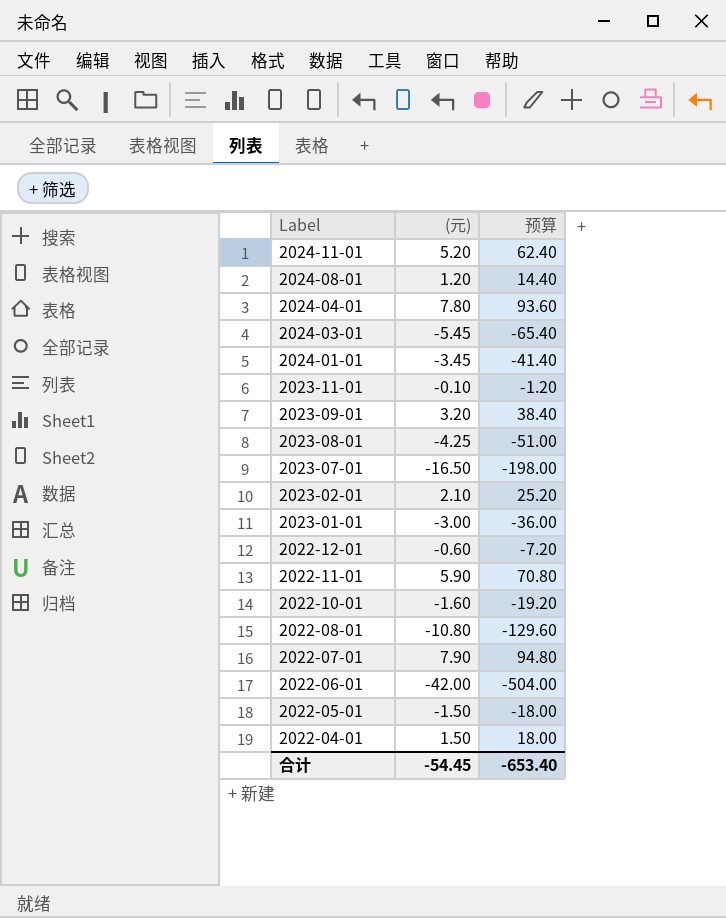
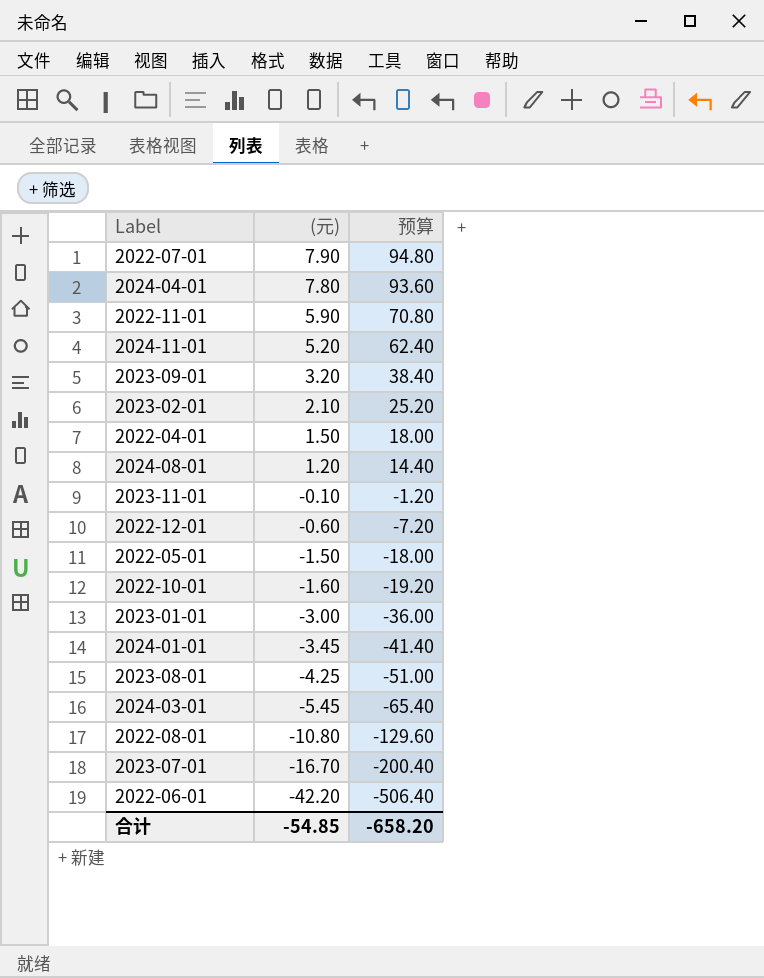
row order: Label descending -> (元) descending
2023-07-01 | (元): -16.50 -> -16.70
2023-07-01 | 预算: -198.00 -> -200.40
2022-06-01 | (元): -42.00 -> -42.20
2022-06-01 | 预算: -504.00 -> -506.40
合计 | (元): -54.45 -> -54.85
合计 | 预算: -653.40 -> -658.20

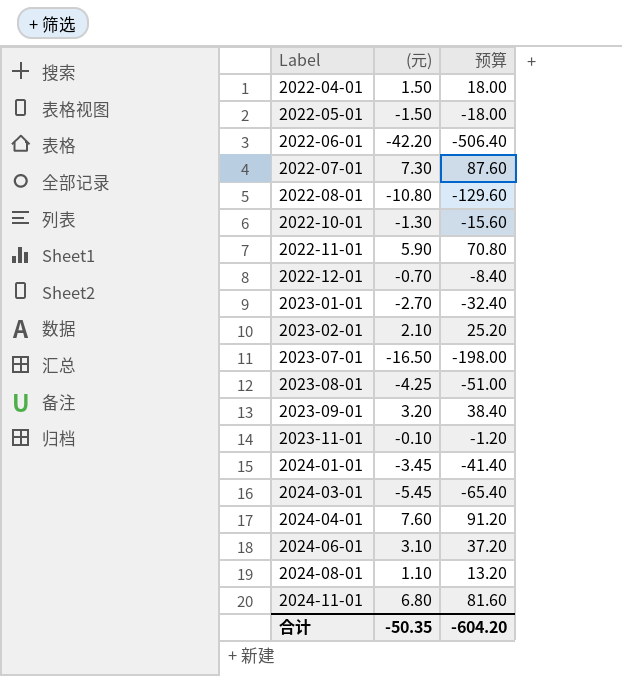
row order: (元) descending -> Label ascending
2022-07-01 | (元): 7.90 -> 7.30
2022-07-01 | 预算: 94.80 -> 87.60
2022-10-01 | (元): -1.60 -> -1.30
2022-10-01 | 预算: -19.20 -> -15.60
2022-12-01 | (元): -0.60 -> -0.70
2022-12-01 | 预算: -7.20 -> -8.40
2023-01-01 | (元): -3.00 -> -2.70
2023-01-01 | 预算: -36.00 -> -32.40
2023-07-01 | (元): -16.70 -> -16.50
2023-07-01 | 预算: -200.40 -> -198.00
2024-04-01 | (元): 7.80 -> 7.60
2024-04-01 | 预算: 93.60 -> 91.20
row 2024-06-01: none -> 3.10 | 37.20
2024-08-01 | (元): 1.20 -> 1.10
2024-08-01 | 预算: 14.40 -> 13.20
2024-11-01 | (元): 5.20 -> 6.80
2024-11-01 | 预算: 62.40 -> 81.60
合计 | (元): -54.85 -> -50.35
合计 | 预算: -658.20 -> -604.20

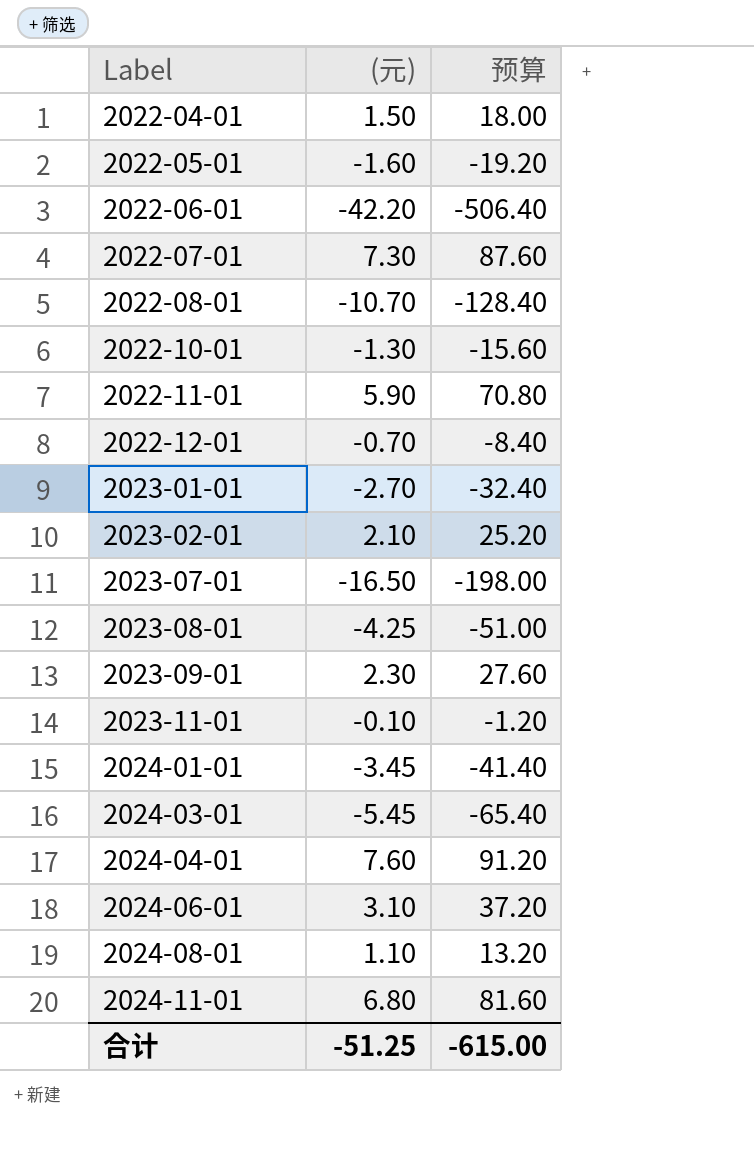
2022-05-01 | (元): -1.50 -> -1.60
2022-05-01 | 预算: -18.00 -> -19.20
2022-08-01 | (元): -10.80 -> -10.70
2022-08-01 | 预算: -129.60 -> -128.40
2023-09-01 | (元): 3.20 -> 2.30
2023-09-01 | 预算: 38.40 -> 27.60
合计 | (元): -50.35 -> -51.25
合计 | 预算: -604.20 -> -615.00

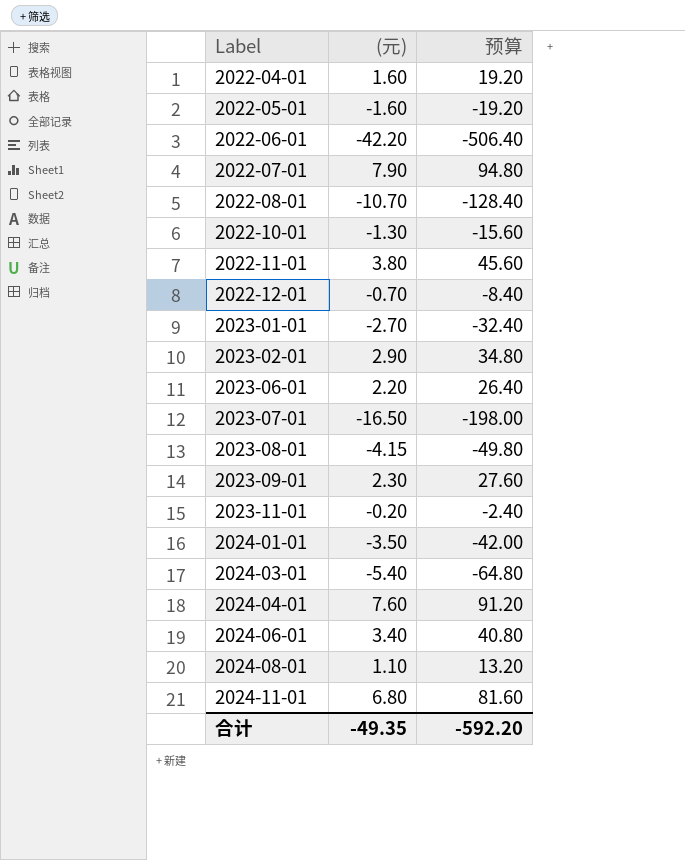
2022-04-01 | (元): 1.50 -> 1.60
2022-04-01 | 预算: 18.00 -> 19.20
2022-07-01 | (元): 7.30 -> 7.90
2022-07-01 | 预算: 87.60 -> 94.80
2022-11-01 | (元): 5.90 -> 3.80
2022-11-01 | 预算: 70.80 -> 45.60
2023-02-01 | (元): 2.10 -> 2.90
2023-02-01 | 预算: 25.20 -> 34.80
row 2023-06-01: none -> 2.20 | 26.40
2023-08-01 | (元): -4.25 -> -4.15
2023-08-01 | 预算: -51.00 -> -49.80
2023-11-01 | (元): -0.10 -> -0.20
2023-11-01 | 预算: -1.20 -> -2.40
2024-01-01 | (元): -3.45 -> -3.50
2024-01-01 | 预算: -41.40 -> -42.00
2024-03-01 | (元): -5.45 -> -5.40
2024-03-01 | 预算: -65.40 -> -64.80
2024-06-01 | (元): 3.10 -> 3.40
2024-06-01 | 预算: 37.20 -> 40.80
合计 | (元): -51.25 -> -49.35
合计 | 预算: -615.00 -> -592.20

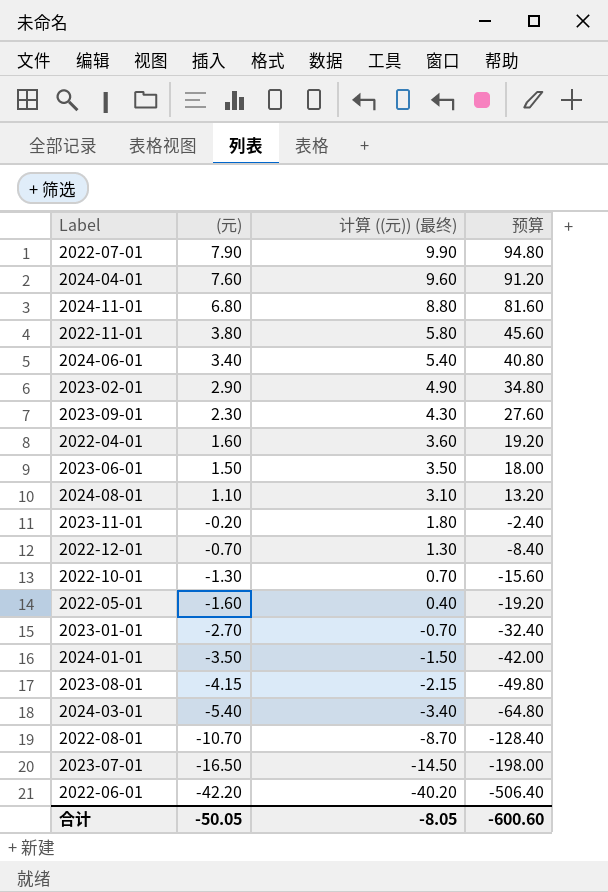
row order: Label ascending -> (元) descending
column 计算 ((元)) (最终) | formula: none -> [(元)] + 2
2023-06-01 | (元): 2.20 -> 1.50
2023-06-01 | 预算: 26.40 -> 18.00
合计 | (元): -49.35 -> -50.05
合计 | 预算: -592.20 -> -600.60

